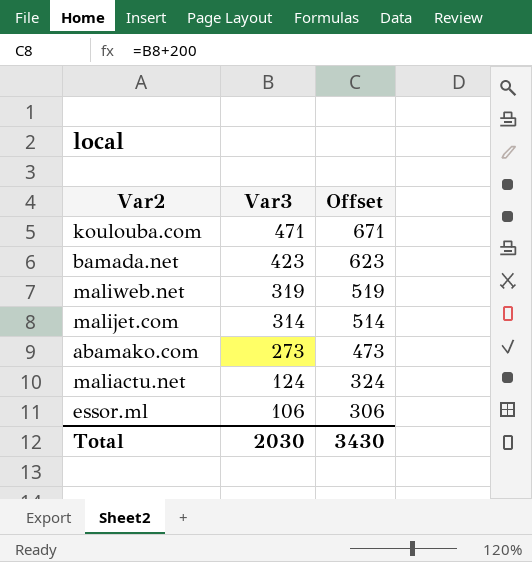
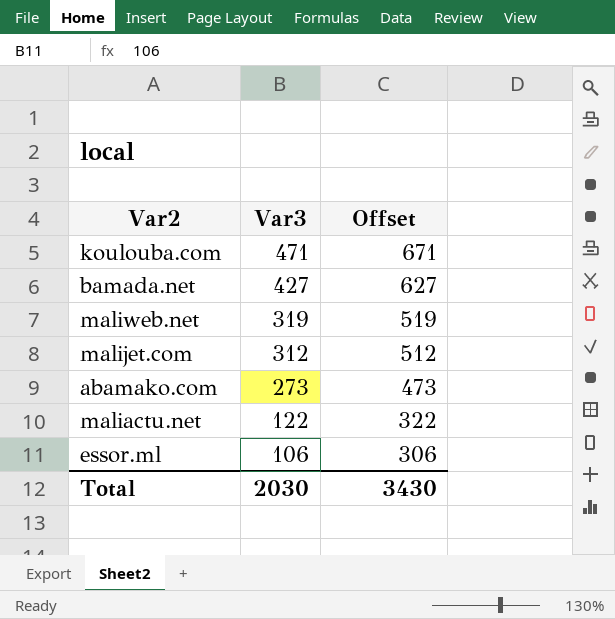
bamada.net | Var3: 423 -> 427
bamada.net | Offset: 623 -> 627
malijet.com | Var3: 314 -> 312
malijet.com | Offset: 514 -> 512
maliactu.net | Var3: 124 -> 122
maliactu.net | Offset: 324 -> 322

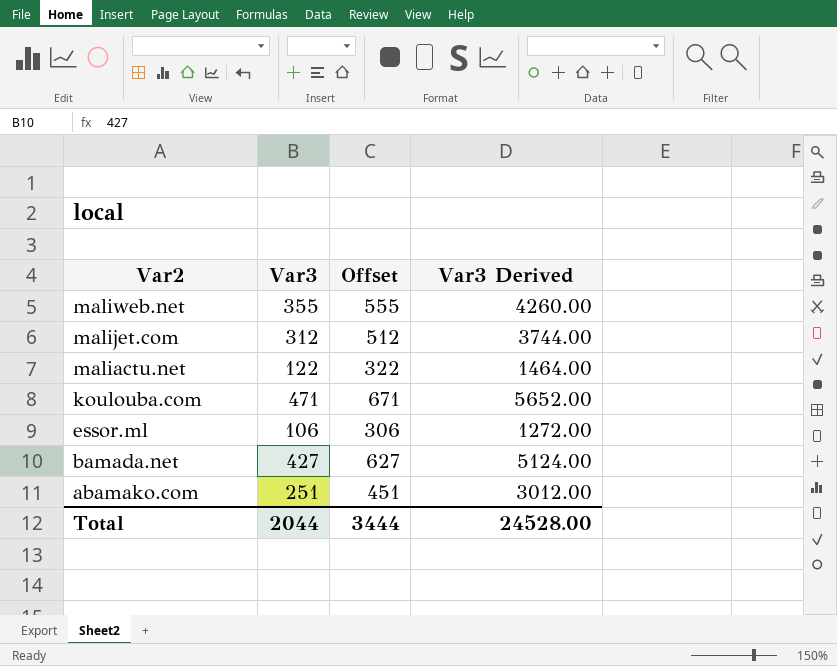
row order: Var3 descending -> Var2 descending
column Var3 Derived | formula: none -> [Var3] * 12
maliweb.net | Var3: 319 -> 355
maliweb.net | Offset: 519 -> 555
abamako.com | Var3: 273 -> 251
abamako.com | Offset: 473 -> 451
Total | Var3: 2030 -> 2044
Total | Offset: 3430 -> 3444

